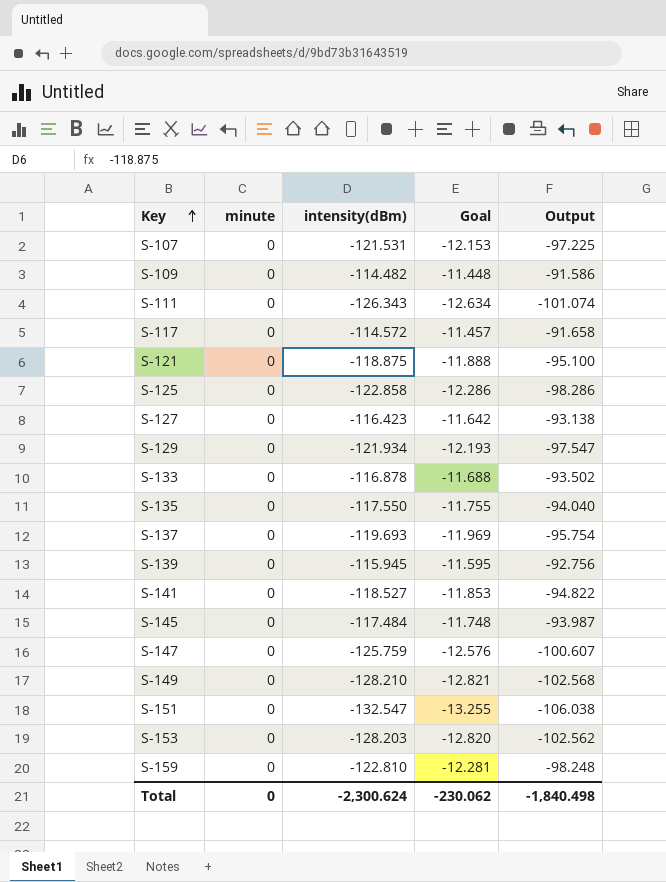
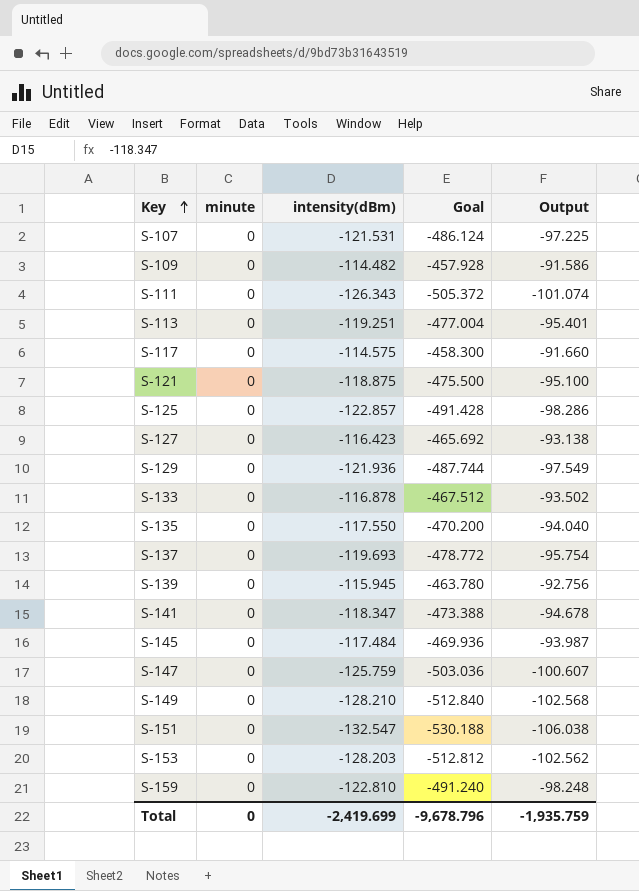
column Goal | formula: [intensity(dBm)] * 0.1 -> [intensity(dBm)] * 4
row S-113: none -> 0 | -119.251 | -477.004 | -95.401
S-117 | intensity(dBm): -114.572 -> -114.575
S-117 | Output: -91.658 -> -91.660
S-125 | intensity(dBm): -122.858 -> -122.857
S-129 | intensity(dBm): -121.934 -> -121.936
S-129 | Output: -97.547 -> -97.549
S-141 | intensity(dBm): -118.527 -> -118.347
S-141 | Output: -94.822 -> -94.678
Total | intensity(dBm): -2,300.624 -> -2,419.699
Total | Goal: -230.062 -> -9,678.796
Total | Output: -1,840.498 -> -1,935.759

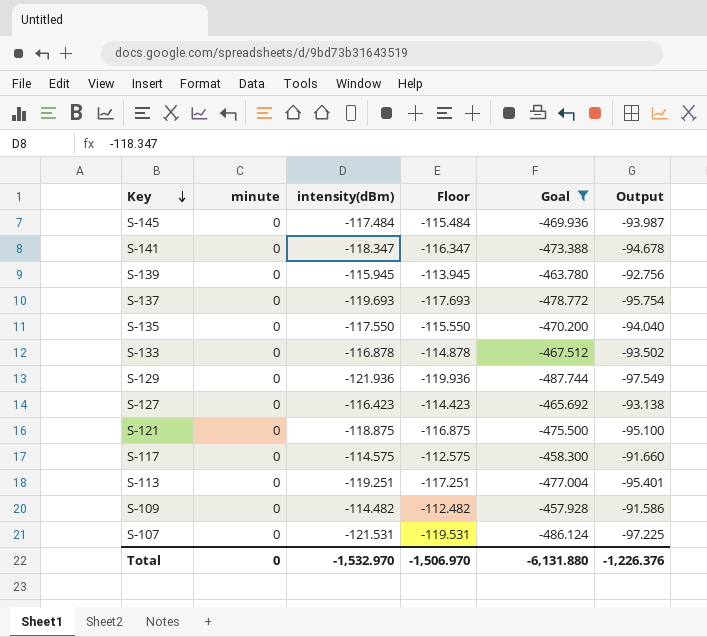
filter: none -> Goal >= -487.744
row order: Key ascending -> Key descending
column Floor | formula: none -> [intensity(dBm)] + 2
Total | intensity(dBm): -2,419.699 -> -1,532.970
Total | Goal: -9,678.796 -> -6,131.880
Total | Output: -1,935.759 -> -1,226.376

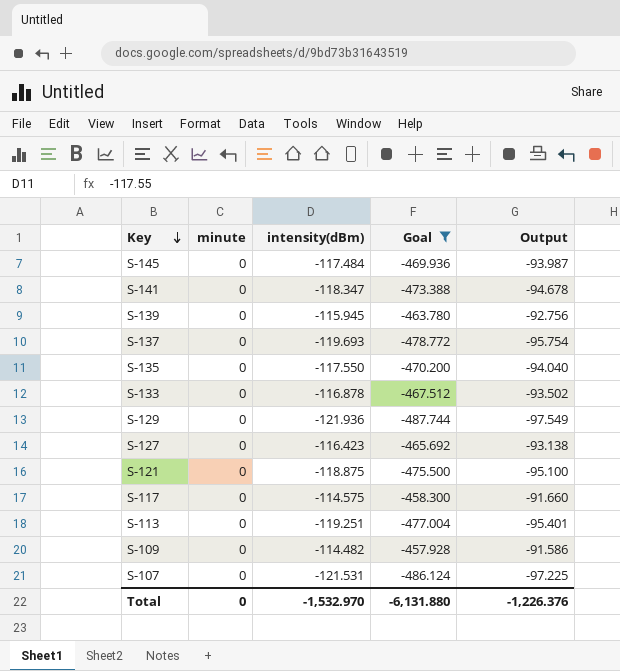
column Floor | formula: [intensity(dBm)] + 2 -> none

